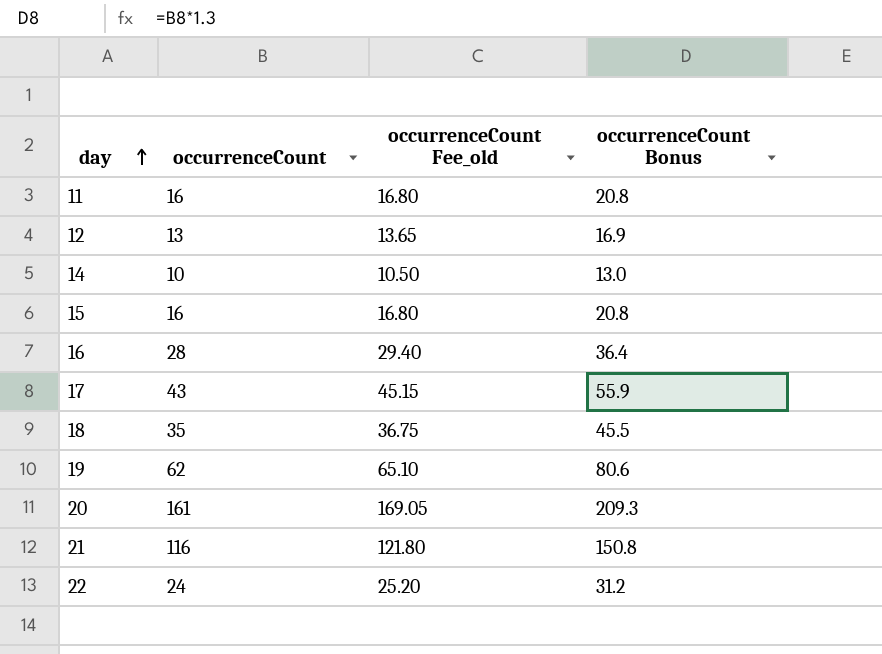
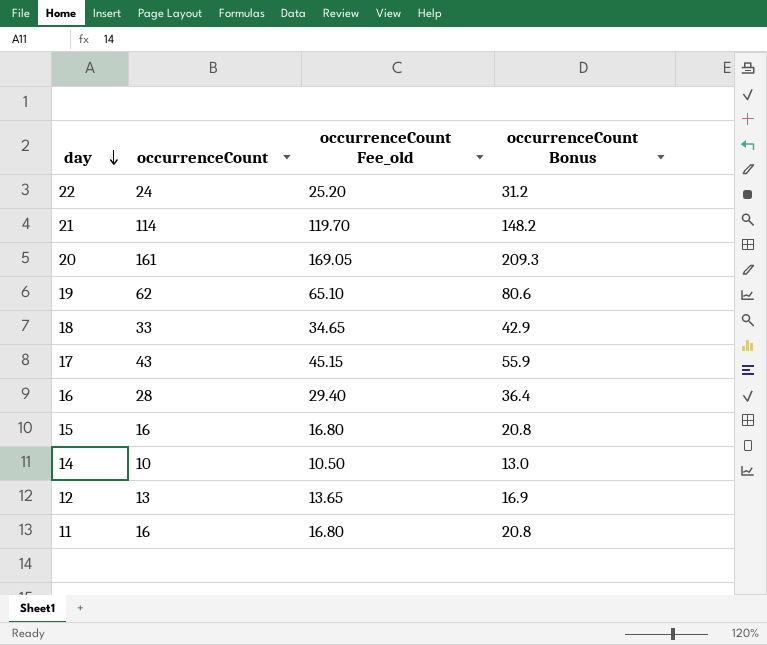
row order: day ascending -> day descending
21 | occurrenceCount: 116 -> 114
21 | occurrenceCount Fee_old: 121.80 -> 119.70
21 | occurrenceCount Bonus: 150.8 -> 148.2
18 | occurrenceCount: 35 -> 33
18 | occurrenceCount Fee_old: 36.75 -> 34.65
18 | occurrenceCount Bonus: 45.5 -> 42.9

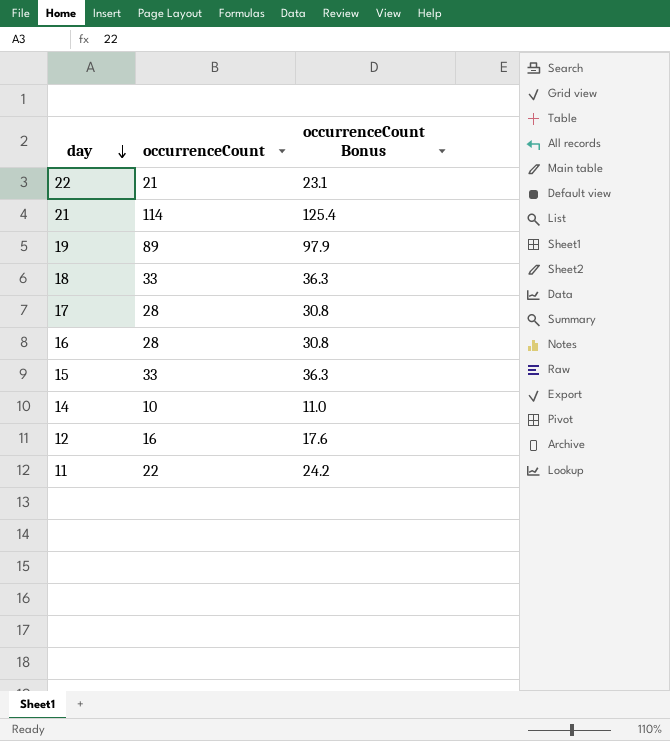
column occurrenceCount Fee_old | formula: [occurrenceCount] * 1.05 -> none
column occurrenceCount Bonus | formula: [occurrenceCount] * 1.3 -> [occurrenceCount] * 1.1
row 20: 161 | 169.05 | 209.3 -> none
22 | occurrenceCount: 24 -> 21
19 | occurrenceCount: 62 -> 89
17 | occurrenceCount: 43 -> 28
15 | occurrenceCount: 16 -> 33
12 | occurrenceCount: 13 -> 16
11 | occurrenceCount: 16 -> 22

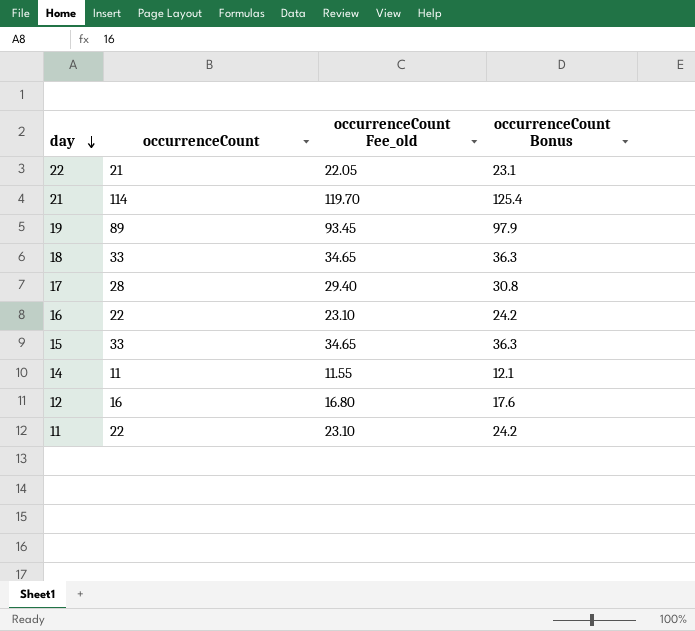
column occurrenceCount Fee_old | formula: none -> [occurrenceCount] * 1.05
16 | occurrenceCount: 28 -> 22
16 | occurrenceCount Bonus: 30.8 -> 24.2
14 | occurrenceCount: 10 -> 11
14 | occurrenceCount Bonus: 11.0 -> 12.1

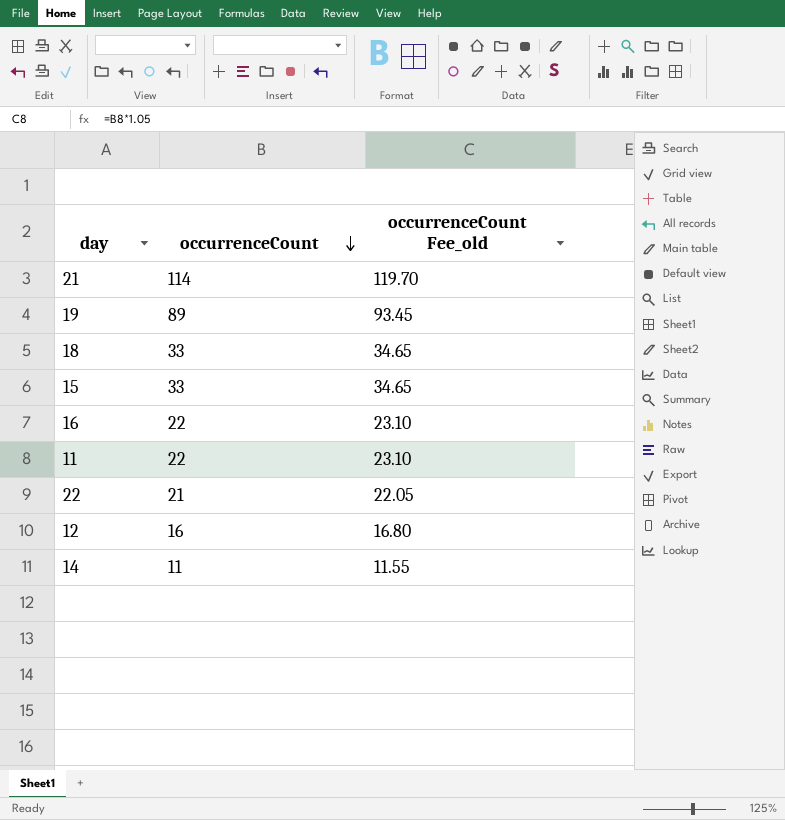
row order: day descending -> occurrenceCount descending
column occurrenceCount Bonus | formula: [occurrenceCount] * 1.1 -> none
row 17: 28 | 29.40 | 30.8 -> none

